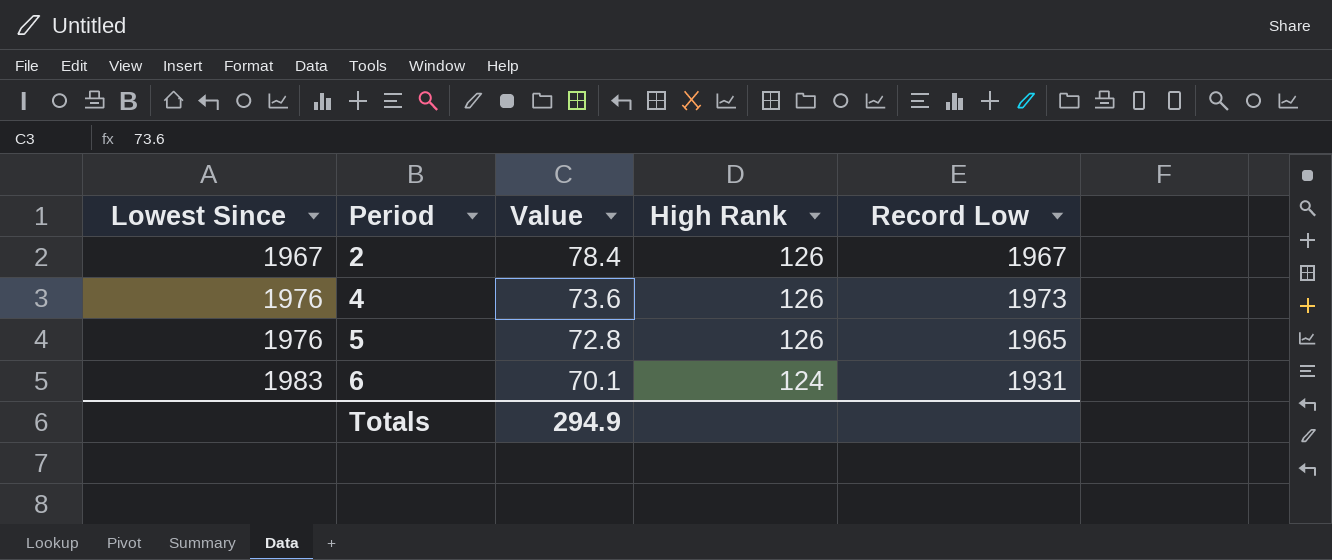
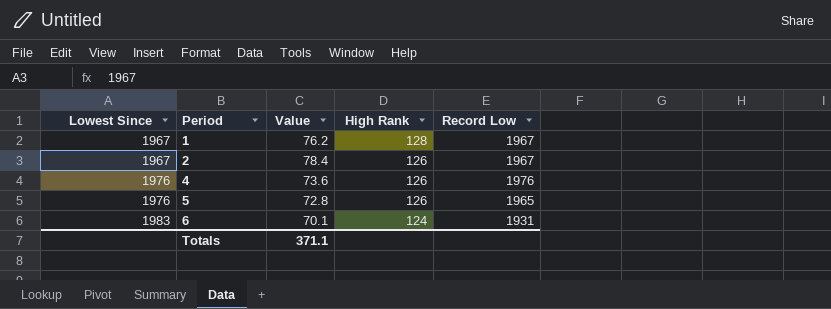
row 1: none -> 1967 | 76.2 | 128 | 1967
4 | Record Low: 1973 -> 1976
Totals | Value: 294.9 -> 371.1

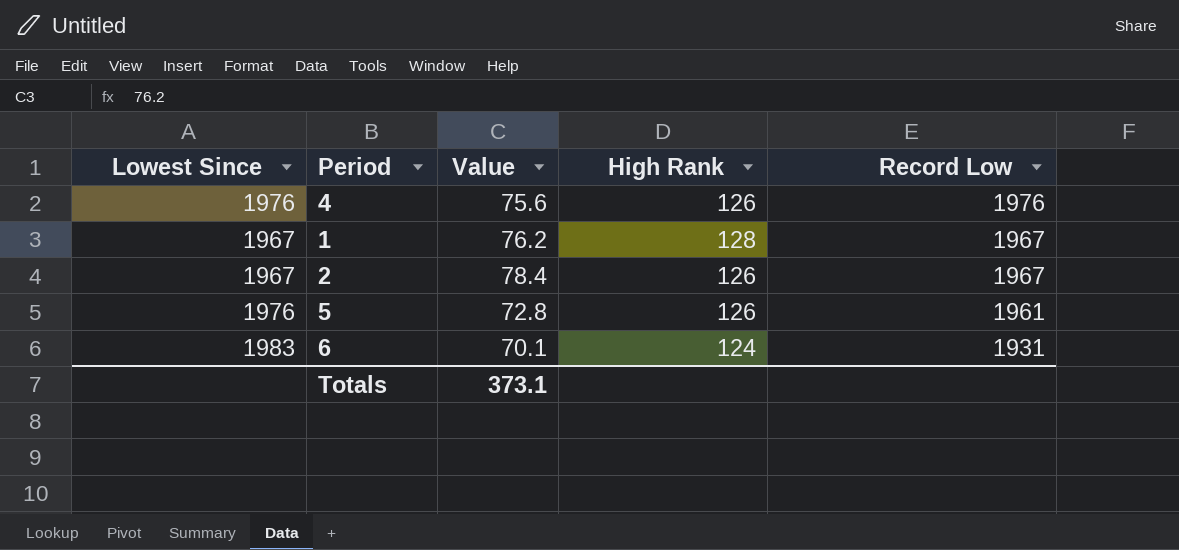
row order: Lowest Since ascending -> Record Low descending
4 | Value: 73.6 -> 75.6
5 | Record Low: 1965 -> 1961
Totals | Value: 371.1 -> 373.1

